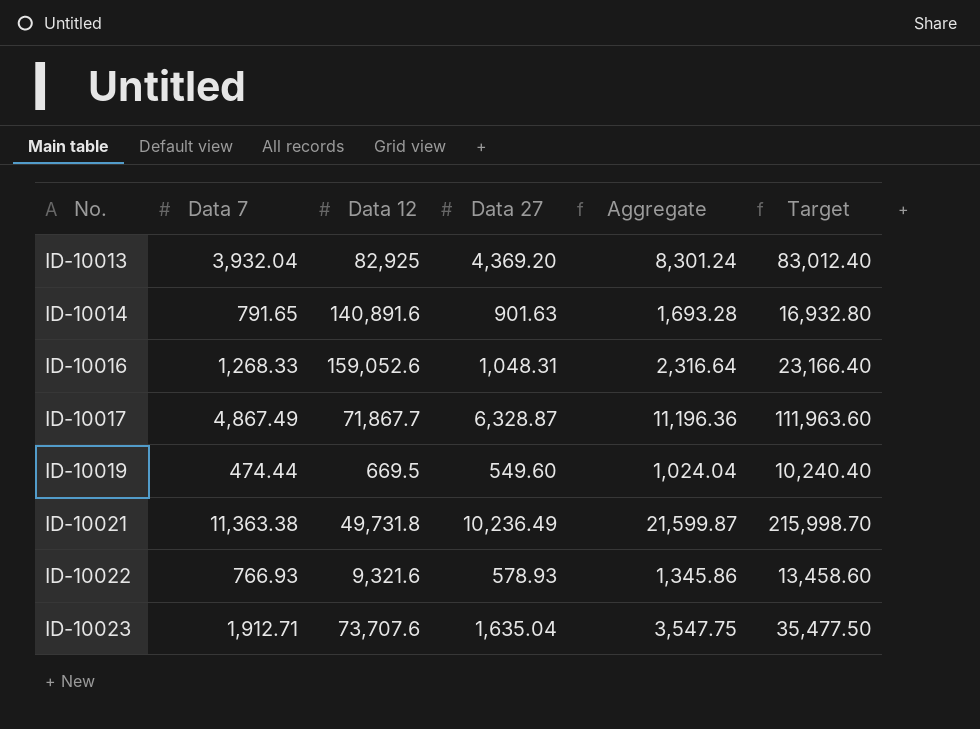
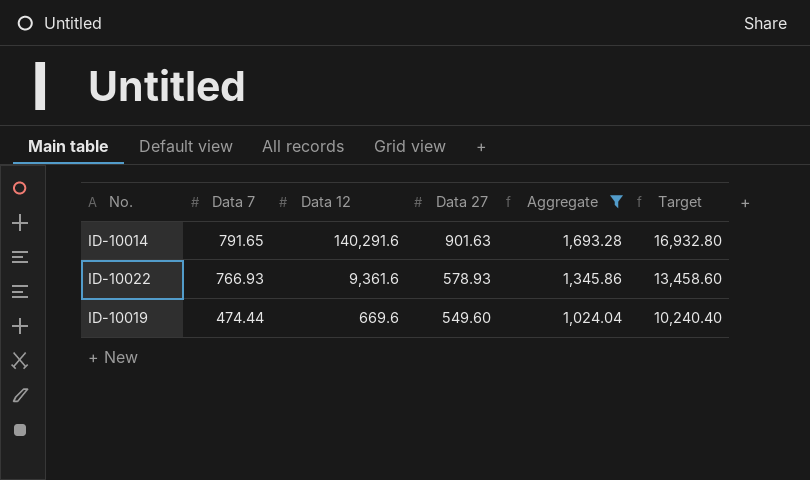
filter: none -> Aggregate <= 1,693.28
row order: No. ascending -> Data 7 descending
ID-10014 | Data 12: 140,891.6 -> 140,291.6
ID-10022 | Data 12: 9,321.6 -> 9,361.6
ID-10019 | Data 12: 669.5 -> 669.6

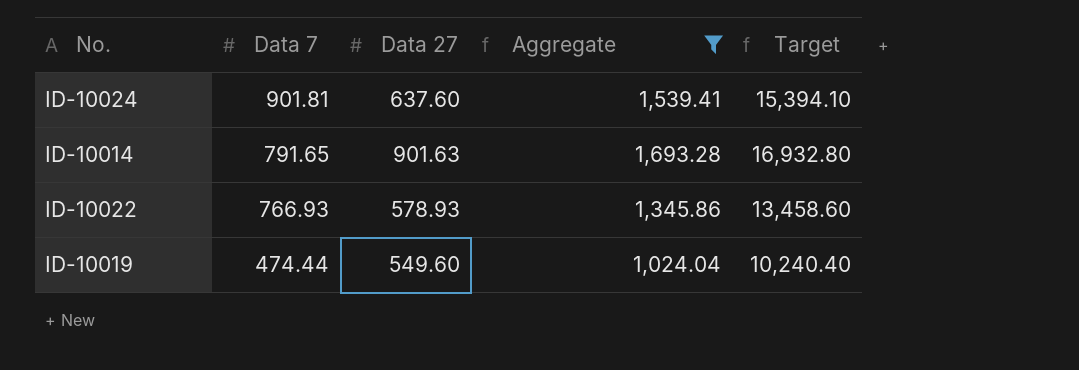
column Data 12 | position: 3 -> none
row ID-10024: none -> 901.81 | 637.60 | 1,539.41 | 15,394.10

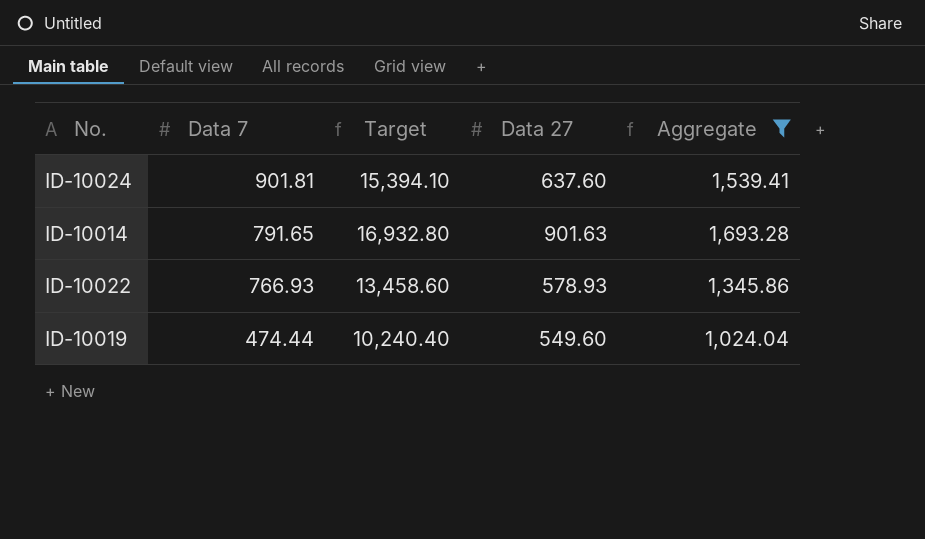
column Target | position: 5 -> 3

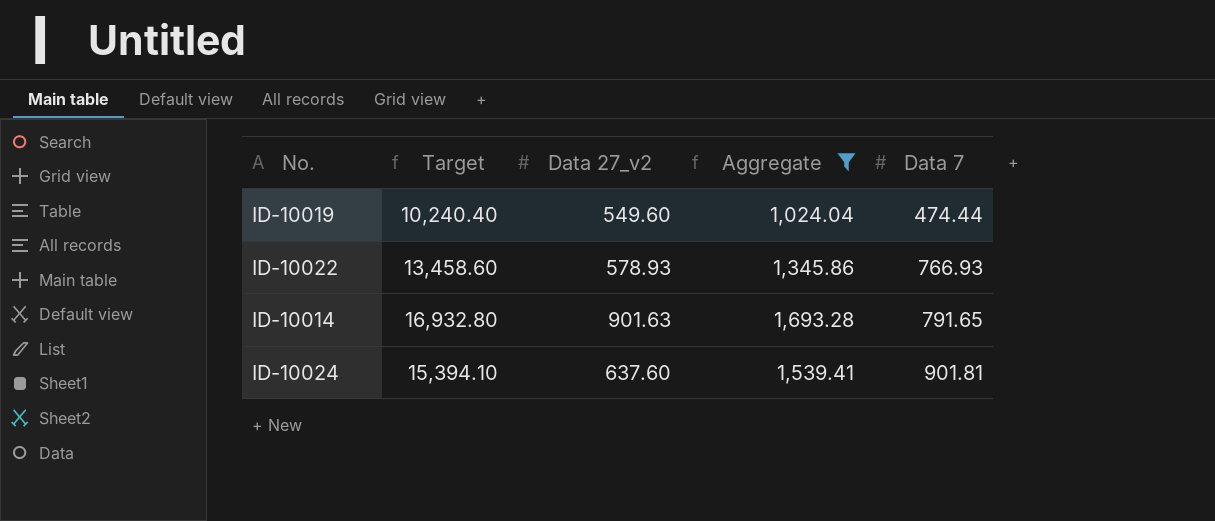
row order: Data 7 descending -> Data 7 ascending
column name: Data 27 -> Data 27_v2
column Data 7 | position: 2 -> 5

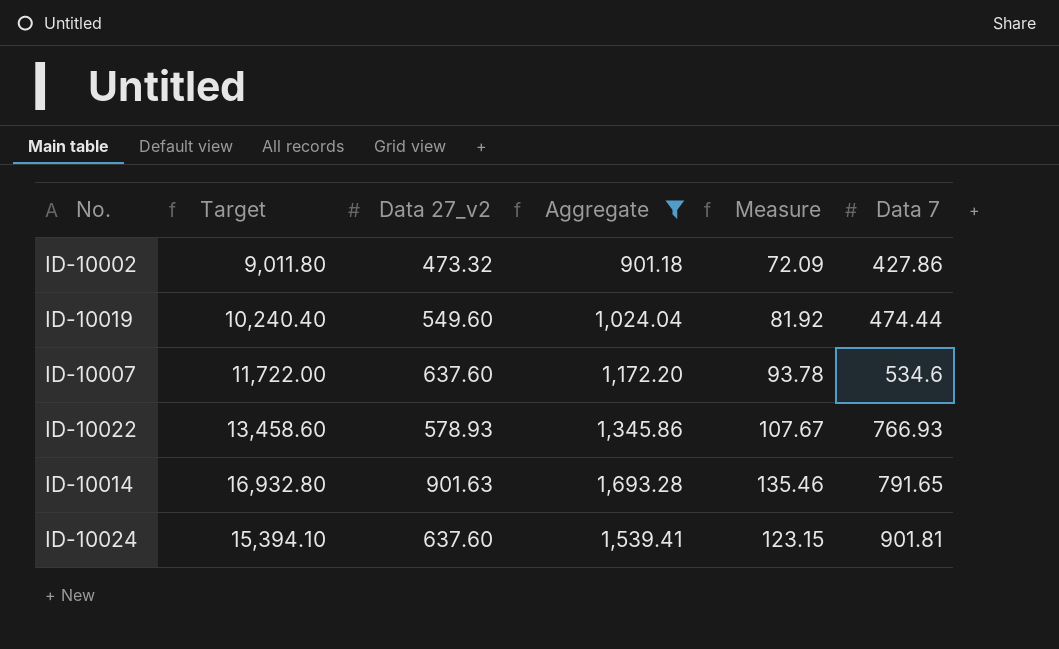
column Measure | formula: none -> [Aggregate] * 0.08
row ID-10002: none -> 9,011.80 | 473.32 | 901.18 | 72.09 | 427.86
row ID-10007: none -> 11,722.00 | 637.60 | 1,172.20 | 93.78 | 534.6

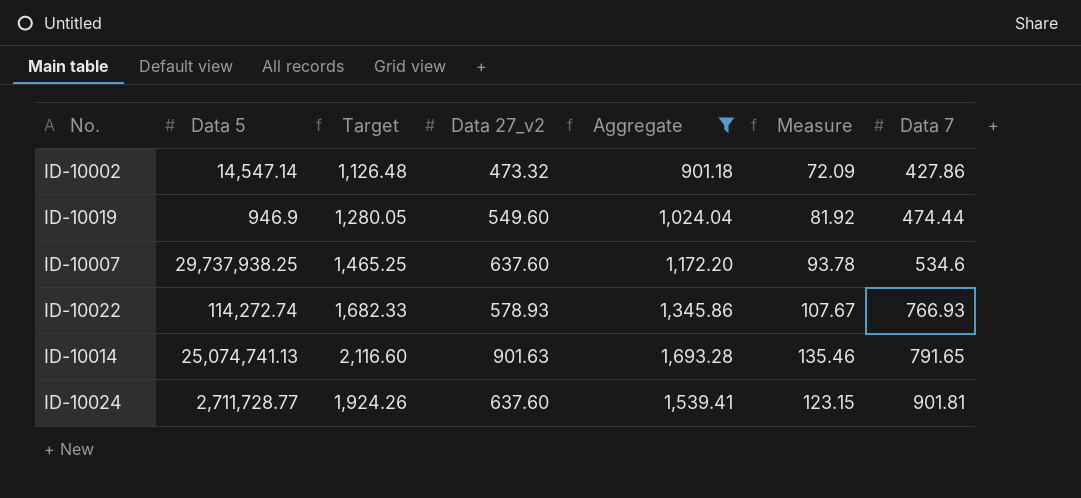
column Data 5 | position: none -> 2
column Target | formula: [Aggregate] * 10 -> [Aggregate] * 1.25

